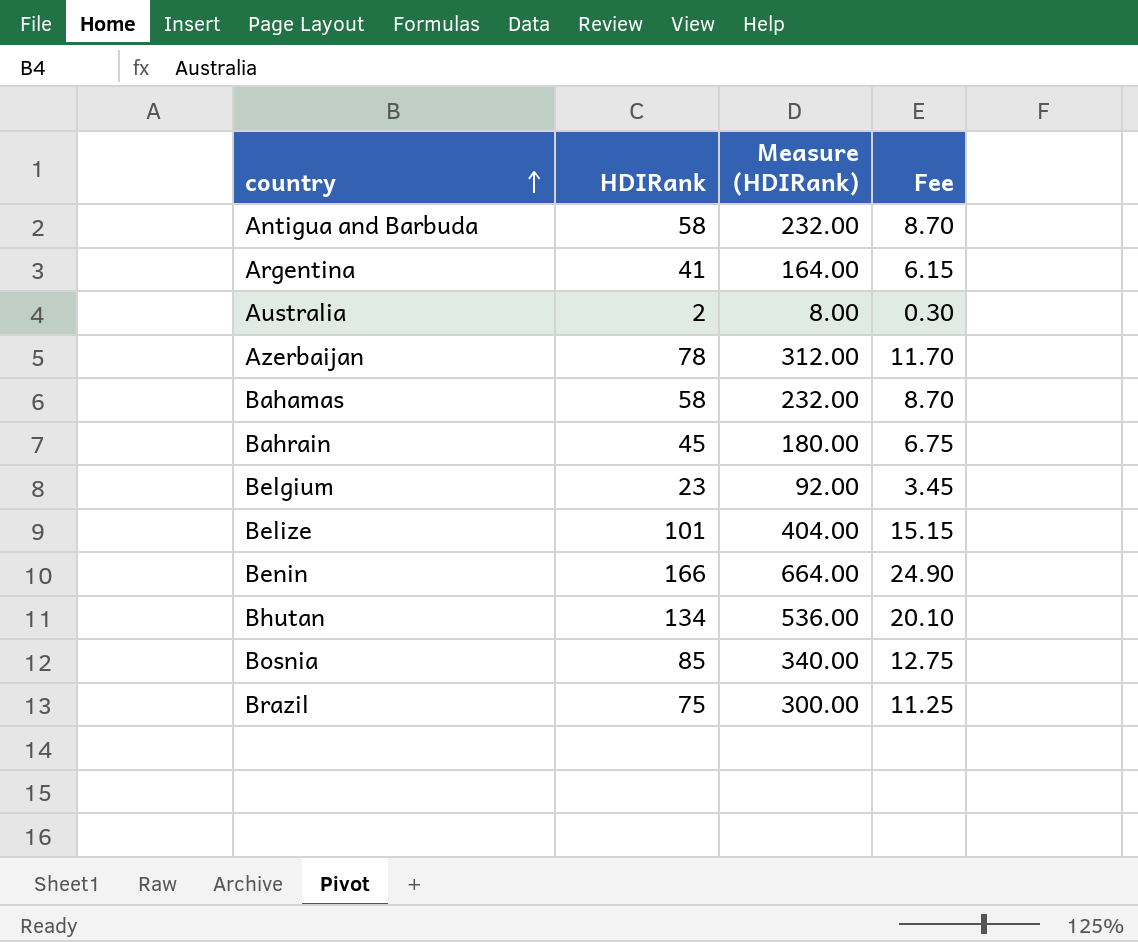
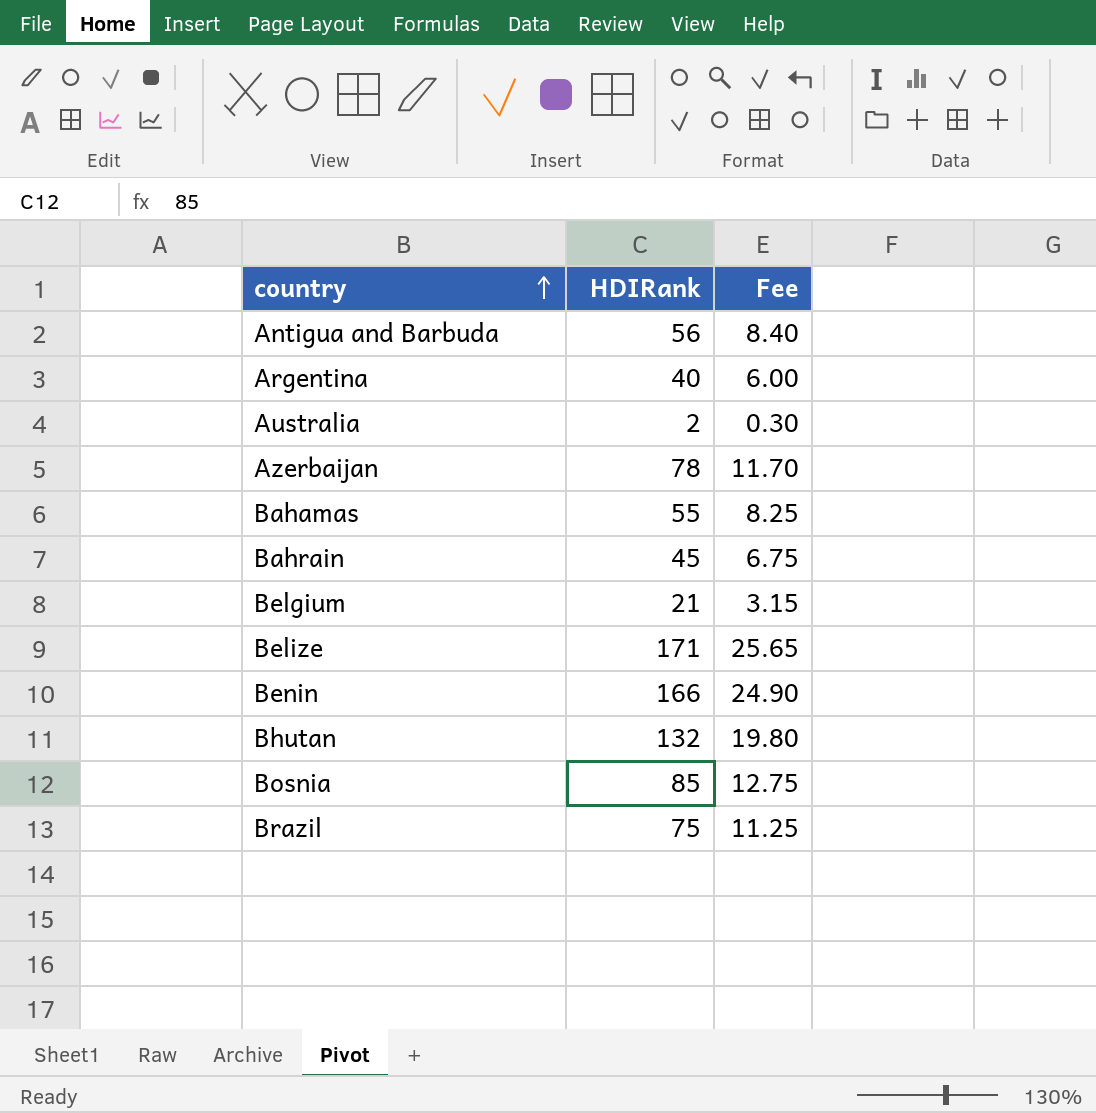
column Measure (HDIRank) | formula: [HDIRank] * 4 -> none
Antigua and Barbuda | HDIRank: 58 -> 56
Antigua and Barbuda | Fee: 8.70 -> 8.40
Argentina | HDIRank: 41 -> 40
Argentina | Fee: 6.15 -> 6.00
Bahamas | HDIRank: 58 -> 55
Bahamas | Fee: 8.70 -> 8.25
Belgium | HDIRank: 23 -> 21
Belgium | Fee: 3.45 -> 3.15
Belize | HDIRank: 101 -> 171
Belize | Fee: 15.15 -> 25.65
Bhutan | HDIRank: 134 -> 132
Bhutan | Fee: 20.10 -> 19.80

